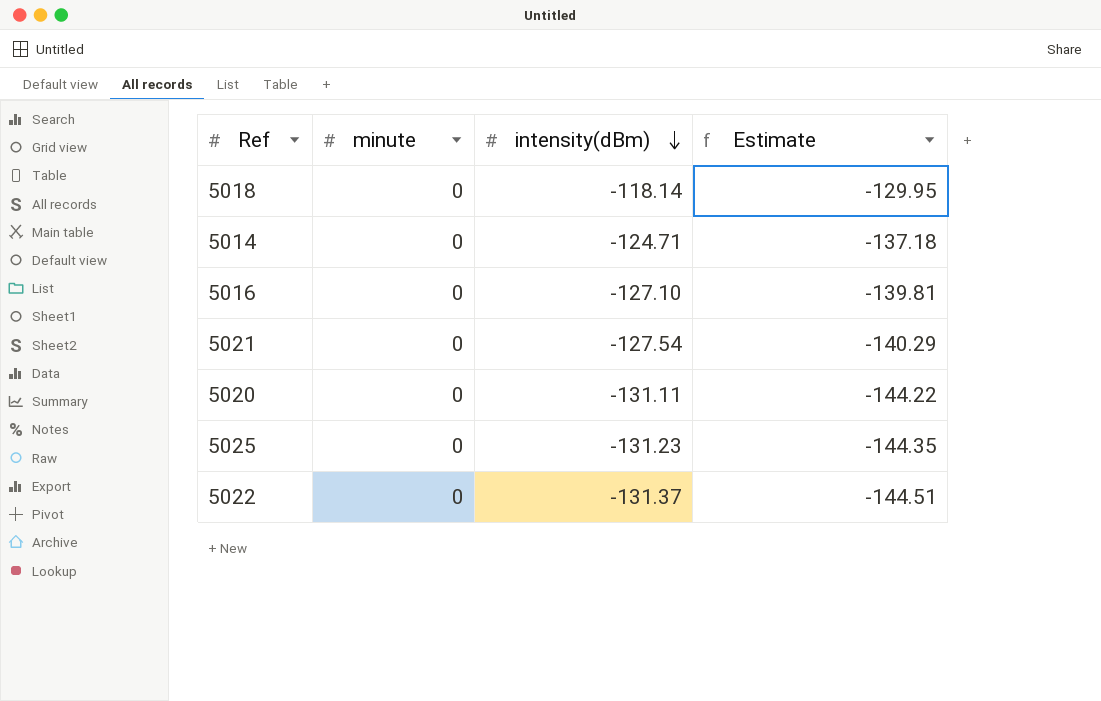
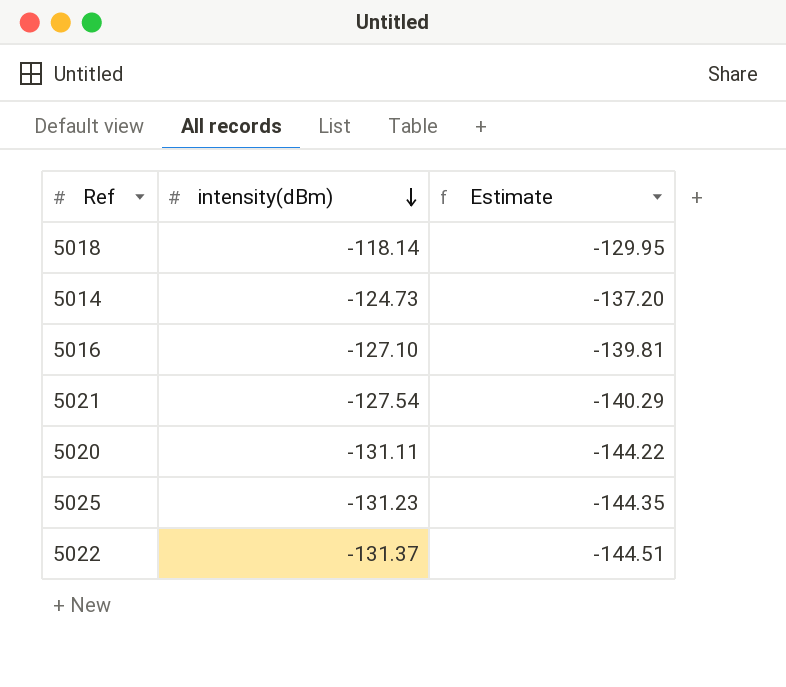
column minute | position: 2 -> none
5014 | intensity(dBm): -124.71 -> -124.73
5014 | Estimate: -137.18 -> -137.20

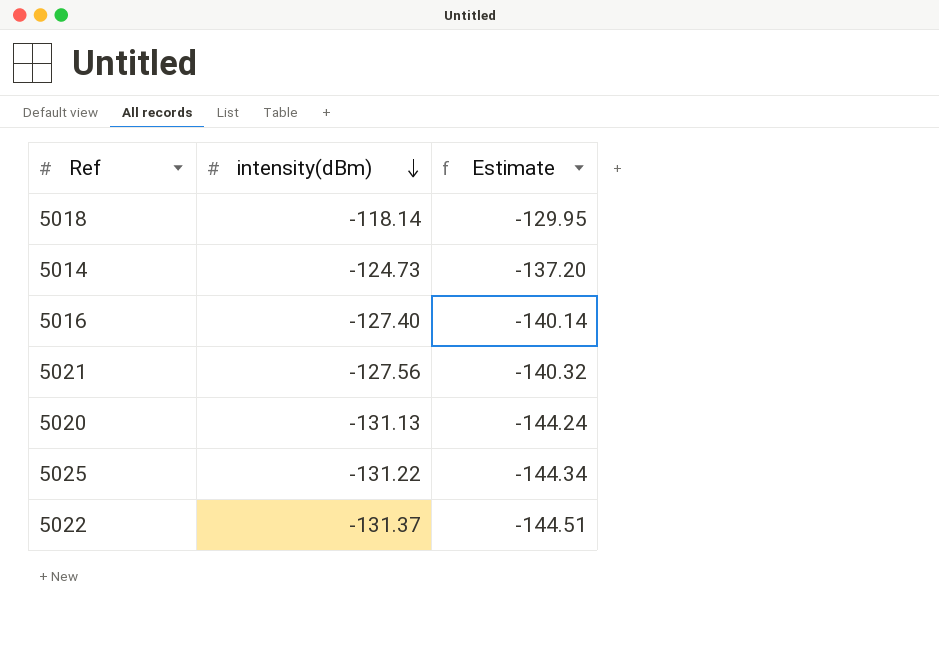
5016 | intensity(dBm): -127.10 -> -127.40
5016 | Estimate: -139.81 -> -140.14
5021 | intensity(dBm): -127.54 -> -127.56
5021 | Estimate: -140.29 -> -140.32
5020 | intensity(dBm): -131.11 -> -131.13
5020 | Estimate: -144.22 -> -144.24
5025 | intensity(dBm): -131.23 -> -131.22
5025 | Estimate: -144.35 -> -144.34

